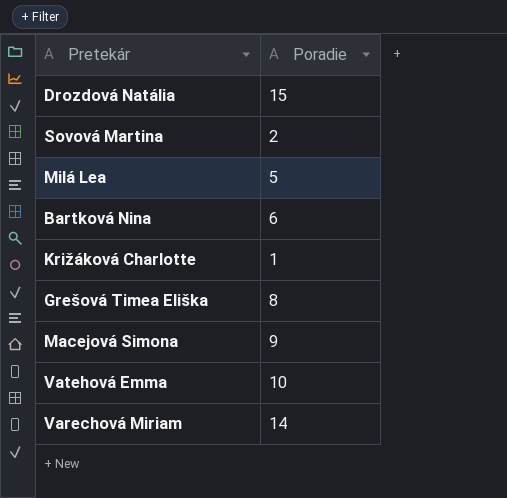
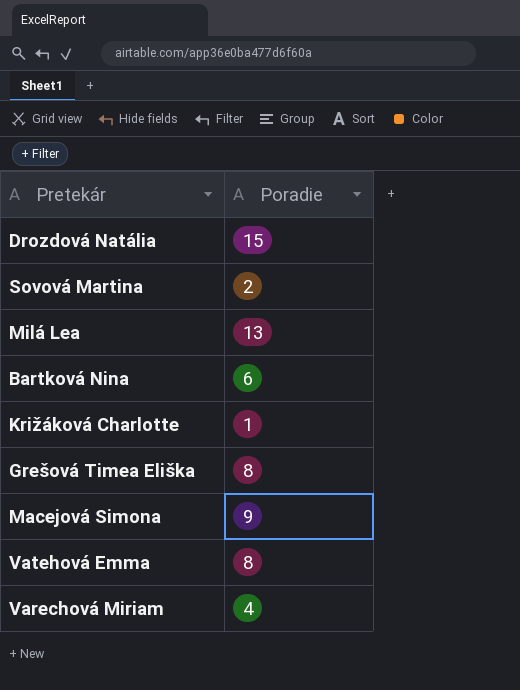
Milá Lea | Poradie: 5 -> 13
Vatehová Emma | Poradie: 10 -> 8
Varechová Miriam | Poradie: 14 -> 4

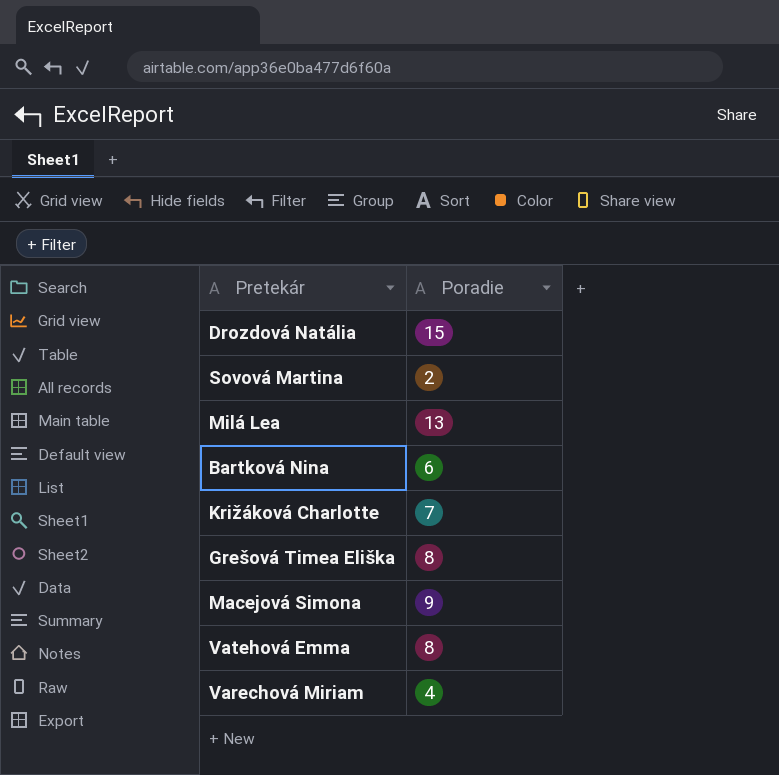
Križáková Charlotte | Poradie: 1 -> 7

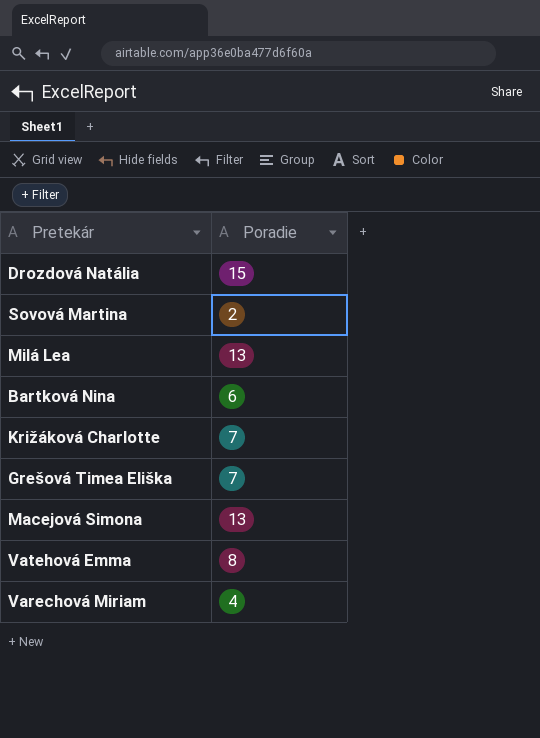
Grešová Timea Eliška | Poradie: 8 -> 7
Macejová Simona | Poradie: 9 -> 13

